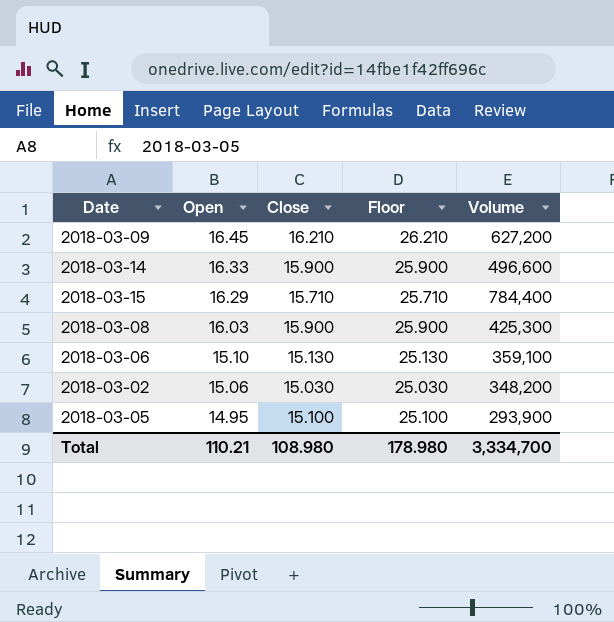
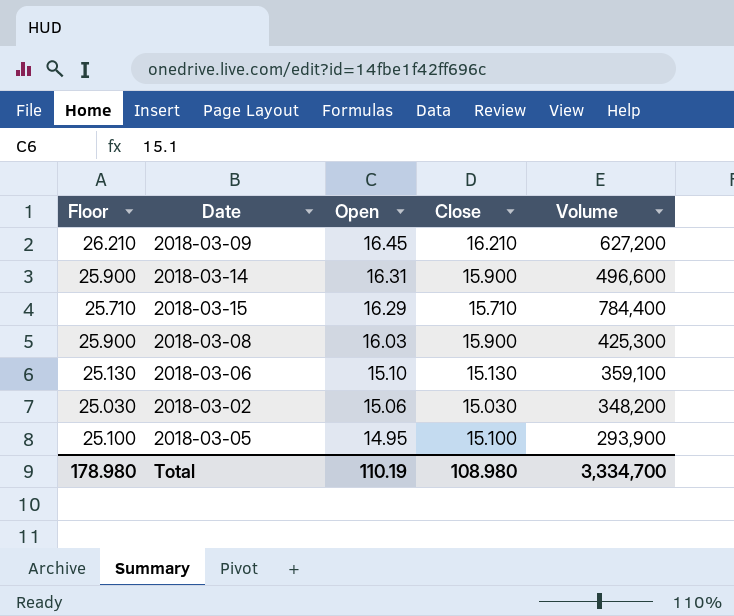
column Floor | position: 4 -> 1
2018-03-14 | Open: 16.33 -> 16.31
Total | Open: 110.21 -> 110.19

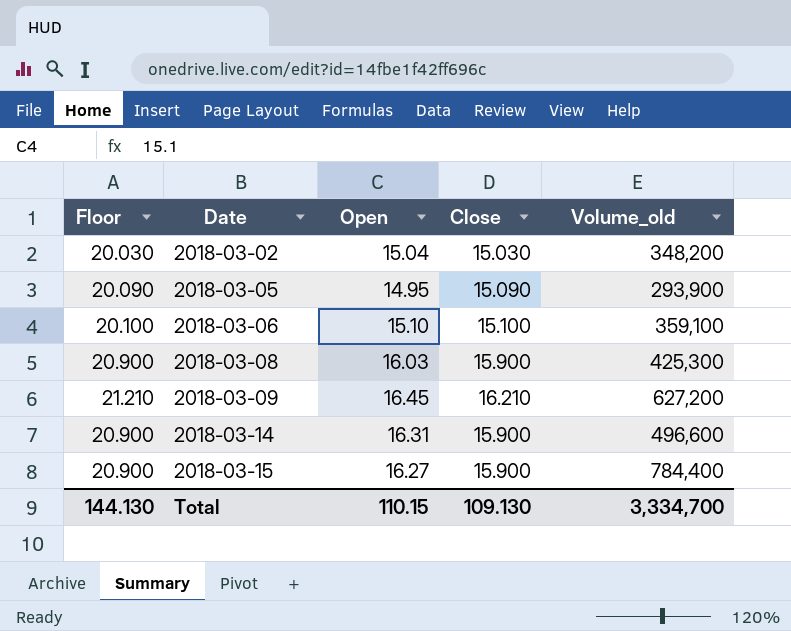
row order: Open descending -> Date ascending
column Floor | formula: [Close] + 10 -> [Close] + 5
column name: Volume -> Volume_old
2018-03-02 | Open: 15.06 -> 15.04
2018-03-05 | Close: 15.100 -> 15.090
2018-03-06 | Close: 15.130 -> 15.100
2018-03-15 | Open: 16.29 -> 16.27
2018-03-15 | Close: 15.710 -> 15.900
Total | Floor: 178.980 -> 144.130
Total | Open: 110.19 -> 110.15
Total | Close: 108.980 -> 109.130

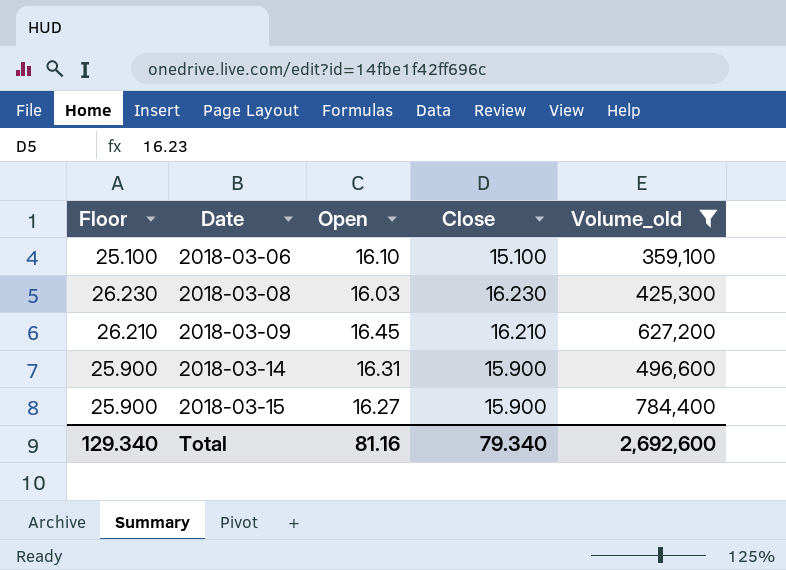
filter: none -> Volume_old >= 359,100
column Floor | formula: [Close] + 5 -> [Close] + 10
2018-03-06 | Open: 15.10 -> 16.10
2018-03-08 | Close: 15.900 -> 16.230
Total | Floor: 144.130 -> 129.340
Total | Open: 110.15 -> 81.16
Total | Close: 109.130 -> 79.340
Total | Volume_old: 3,334,700 -> 2,692,600

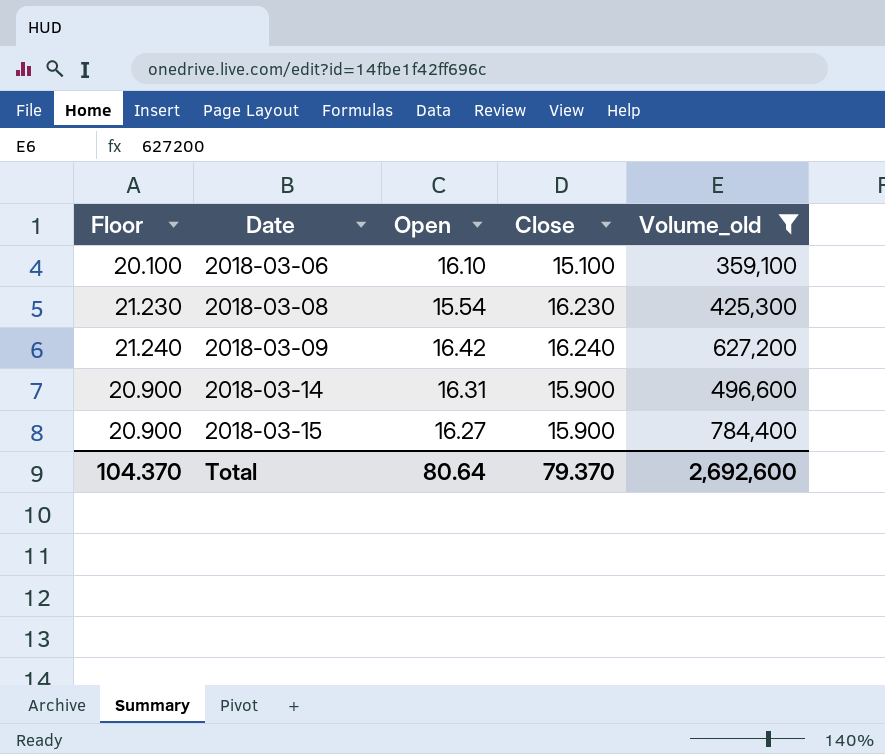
column Floor | formula: [Close] + 10 -> [Close] + 5
2018-03-08 | Open: 16.03 -> 15.54
2018-03-09 | Open: 16.45 -> 16.42
2018-03-09 | Close: 16.210 -> 16.240
Total | Floor: 129.340 -> 104.370
Total | Open: 81.16 -> 80.64
Total | Close: 79.340 -> 79.370

